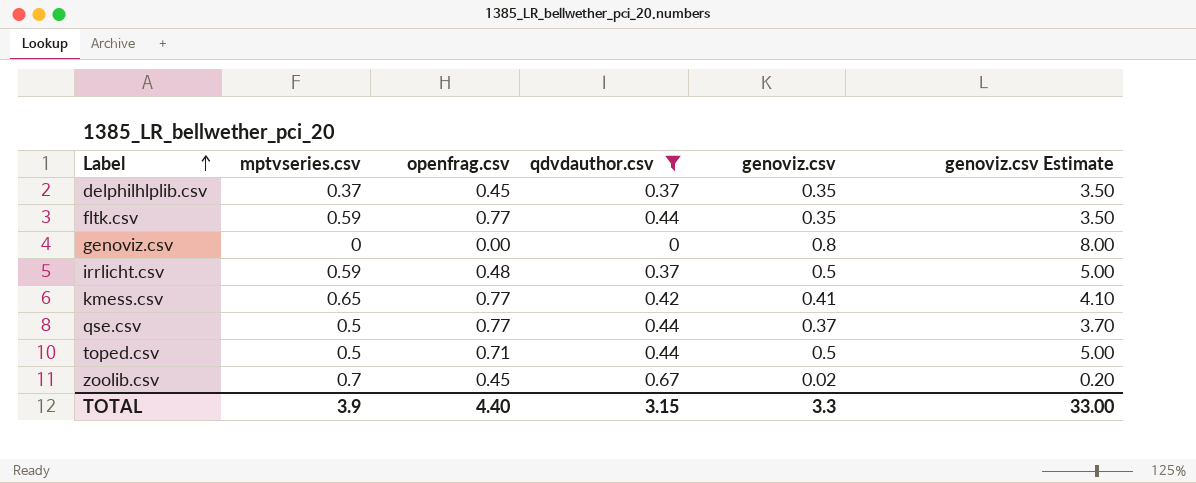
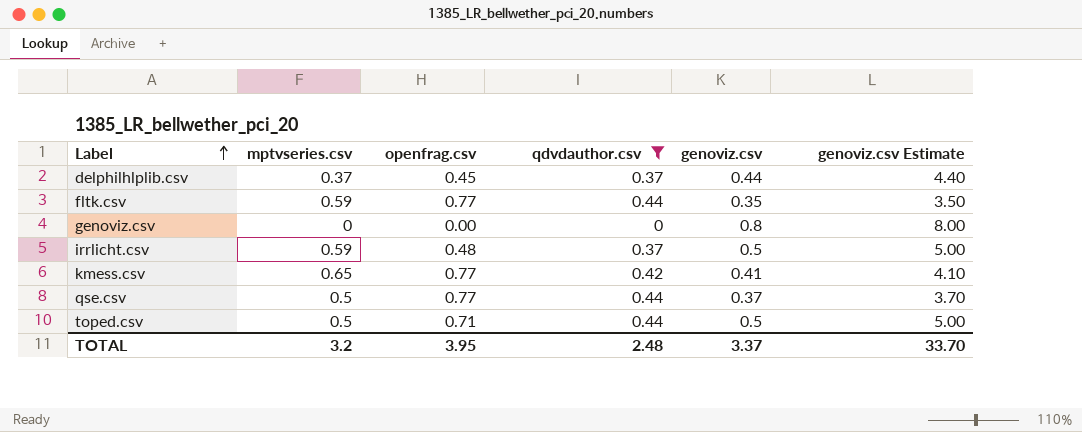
row zoolib.csv: 0.7 | 0.45 | 0.67 | 0.02 | 0.20 -> none
delphilhlplib.csv | genoviz.csv: 0.35 -> 0.44
delphilhlplib.csv | genoviz.csv Estimate: 3.50 -> 4.40
TOTAL | mptvseries.csv: 3.9 -> 3.2
TOTAL | openfrag.csv: 4.40 -> 3.95
TOTAL | qdvdauthor.csv: 3.15 -> 2.48
TOTAL | genoviz.csv: 3.3 -> 3.37
TOTAL | genoviz.csv Estimate: 33.00 -> 33.70

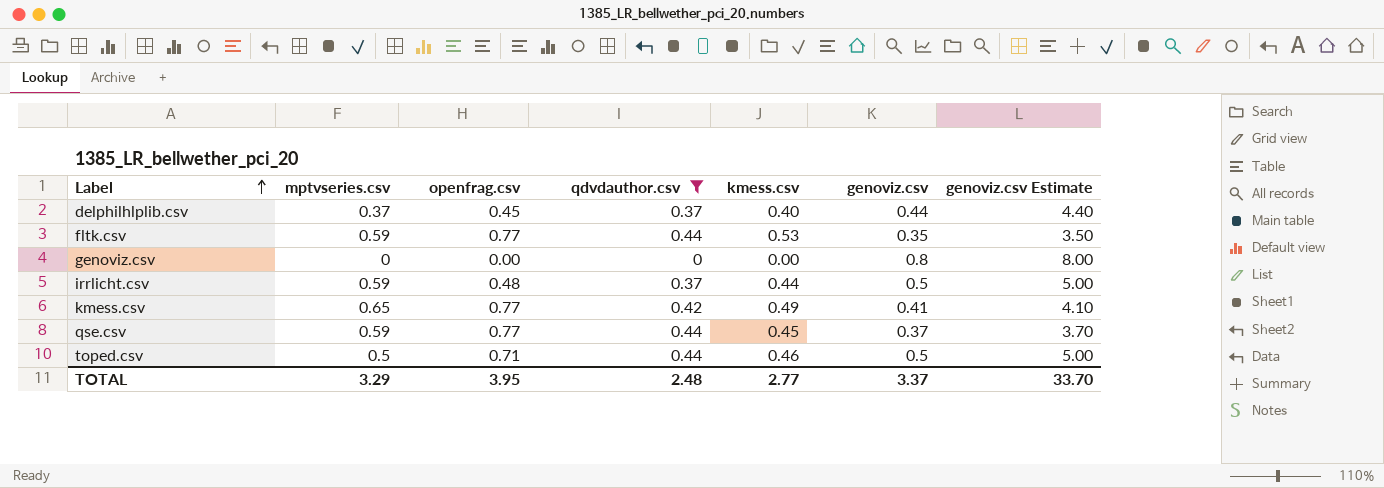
column kmess.csv | position: none -> 5
qse.csv | mptvseries.csv: 0.5 -> 0.59
TOTAL | mptvseries.csv: 3.2 -> 3.29

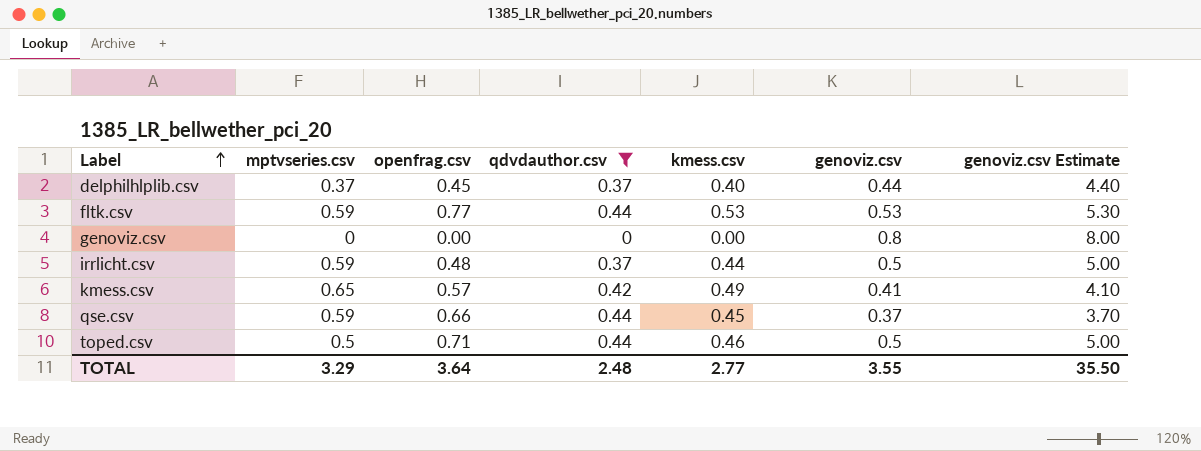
fltk.csv | genoviz.csv: 0.35 -> 0.53
fltk.csv | genoviz.csv Estimate: 3.50 -> 5.30
kmess.csv | openfrag.csv: 0.77 -> 0.57
qse.csv | openfrag.csv: 0.77 -> 0.66
TOTAL | openfrag.csv: 3.95 -> 3.64
TOTAL | genoviz.csv: 3.37 -> 3.55
TOTAL | genoviz.csv Estimate: 33.70 -> 35.50

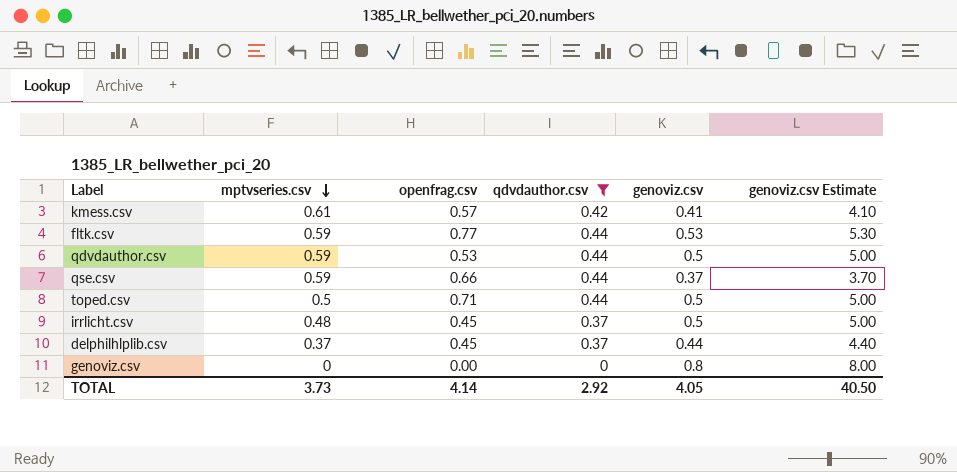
row order: Label ascending -> mptvseries.csv descending
column kmess.csv | position: 5 -> none
kmess.csv | mptvseries.csv: 0.65 -> 0.61
row qdvdauthor.csv: none -> 0.59 | 0.53 | 0.44 | 0.5 | 5.00
irrlicht.csv | mptvseries.csv: 0.59 -> 0.48
irrlicht.csv | openfrag.csv: 0.48 -> 0.45
TOTAL | mptvseries.csv: 3.29 -> 3.73
TOTAL | openfrag.csv: 3.64 -> 4.14
TOTAL | qdvdauthor.csv: 2.48 -> 2.92
TOTAL | genoviz.csv: 3.55 -> 4.05
TOTAL | genoviz.csv Estimate: 35.50 -> 40.50

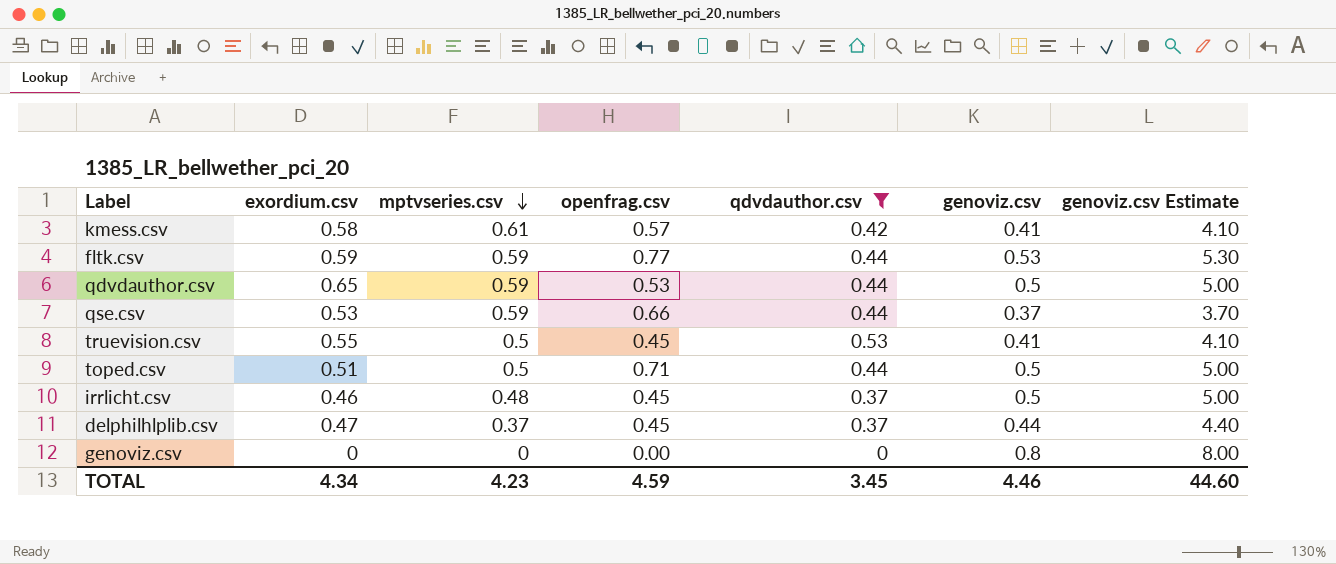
column exordium.csv | position: none -> 2
row truevision.csv: none -> 0.55 | 0.5 | 0.45 | 0.53 | 0.41 | 4.10
TOTAL | mptvseries.csv: 3.73 -> 4.23
TOTAL | openfrag.csv: 4.14 -> 4.59
TOTAL | qdvdauthor.csv: 2.92 -> 3.45
TOTAL | genoviz.csv: 4.05 -> 4.46
TOTAL | genoviz.csv Estimate: 40.50 -> 44.60

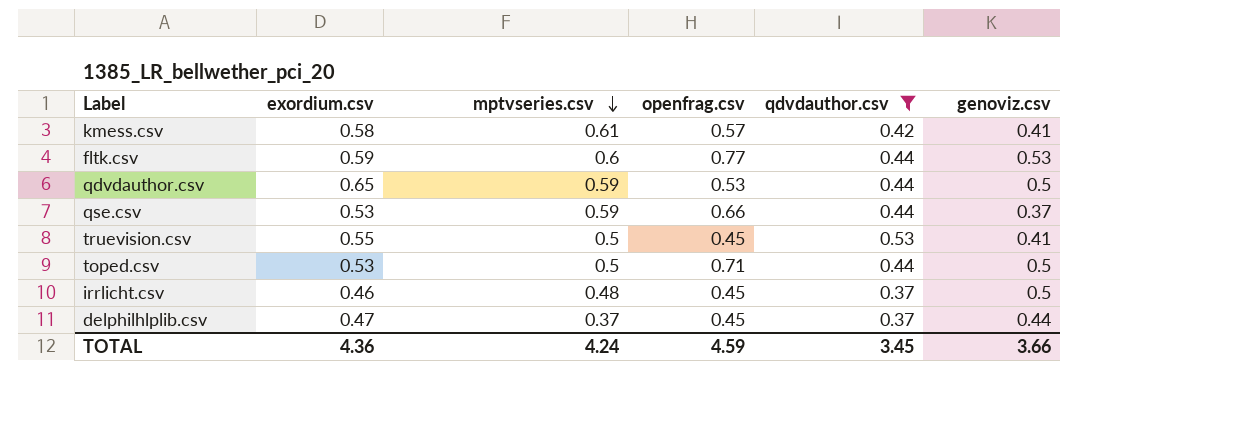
column genoviz.csv Estimate | formula: [genoviz.csv] * 10 -> none
row genoviz.csv: 0 | 0 | 0.00 | 0 | 0.8 | 8.00 -> none
fltk.csv | mptvseries.csv: 0.59 -> 0.6
toped.csv | exordium.csv: 0.51 -> 0.53
TOTAL | exordium.csv: 4.34 -> 4.36
TOTAL | mptvseries.csv: 4.23 -> 4.24
TOTAL | genoviz.csv: 4.46 -> 3.66

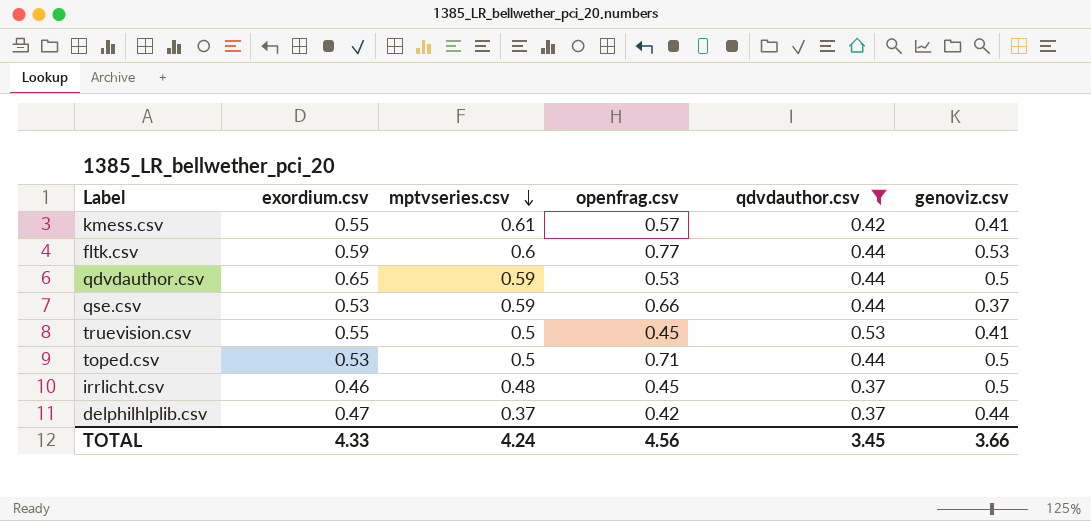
kmess.csv | exordium.csv: 0.58 -> 0.55
delphilhlplib.csv | openfrag.csv: 0.45 -> 0.42
TOTAL | exordium.csv: 4.36 -> 4.33
TOTAL | openfrag.csv: 4.59 -> 4.56

